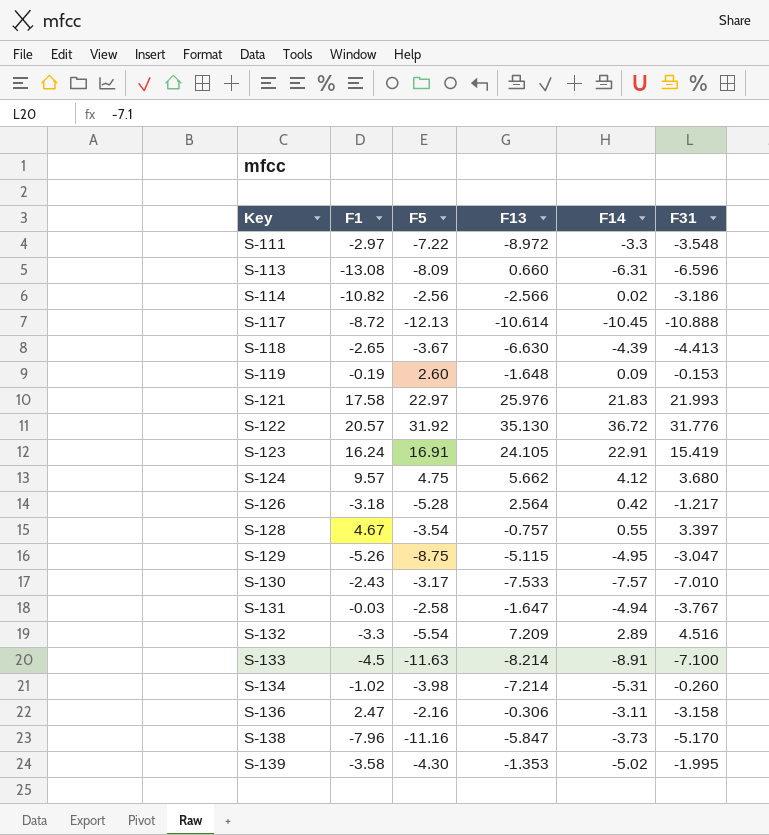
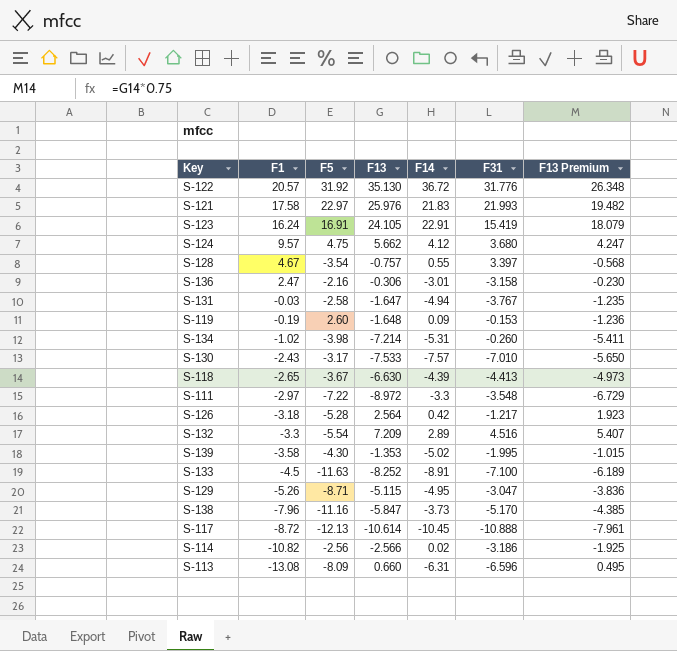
row order: Key ascending -> F1 descending
column F13 Premium | formula: none -> [F13] * 0.75
S-136 | F14: -3.11 -> -3.01
S-133 | F13: -8.214 -> -8.252
S-129 | F5: -8.75 -> -8.71

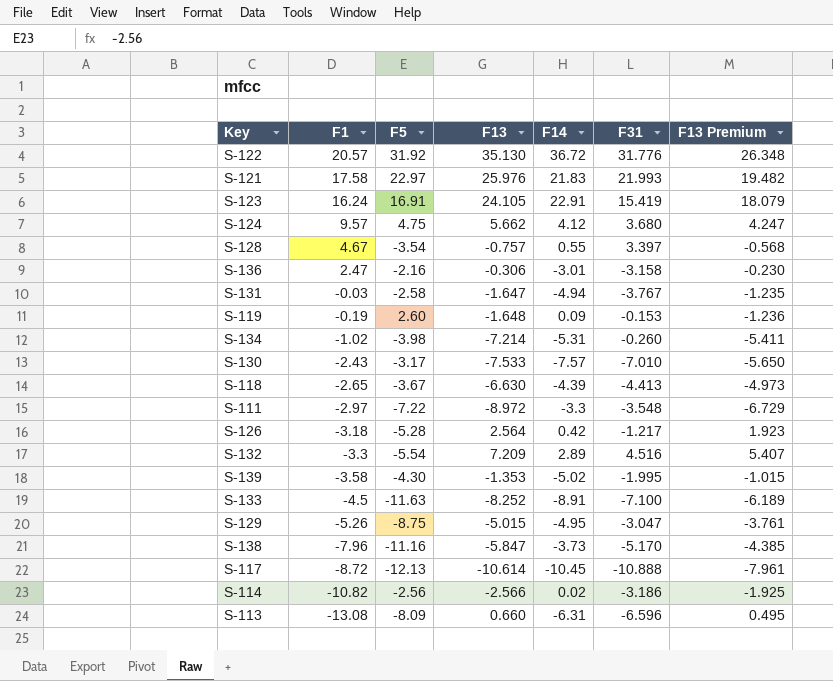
S-129 | F5: -8.71 -> -8.75
S-129 | F13: -5.115 -> -5.015
S-129 | F13 Premium: -3.836 -> -3.761

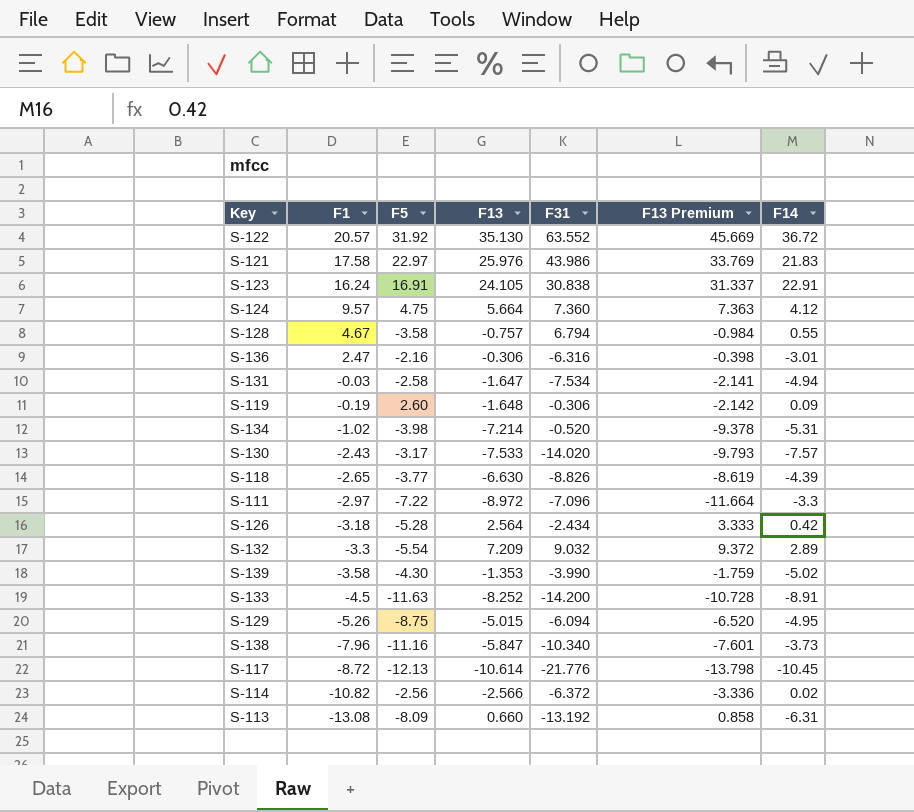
column F13 Premium | formula: [F13] * 0.75 -> [F13] * 1.3
column F14 | position: 5 -> 7
S-122 | F31: 31.776 -> 63.552
S-121 | F31: 21.993 -> 43.986
S-123 | F31: 15.419 -> 30.838
S-124 | F13: 5.662 -> 5.664
S-124 | F31: 3.680 -> 7.360
S-128 | F5: -3.54 -> -3.58
S-128 | F31: 3.397 -> 6.794
S-136 | F31: -3.158 -> -6.316
S-131 | F31: -3.767 -> -7.534
S-119 | F31: -0.153 -> -0.306
S-134 | F31: -0.260 -> -0.520
S-130 | F31: -7.010 -> -14.020
S-118 | F5: -3.67 -> -3.77
S-118 | F31: -4.413 -> -8.826
S-111 | F31: -3.548 -> -7.096
S-126 | F31: -1.217 -> -2.434
S-132 | F31: 4.516 -> 9.032
S-139 | F31: -1.995 -> -3.990
S-133 | F31: -7.100 -> -14.200
S-129 | F31: -3.047 -> -6.094
S-138 | F31: -5.170 -> -10.340
S-117 | F31: -10.888 -> -21.776
S-114 | F31: -3.186 -> -6.372
S-113 | F31: -6.596 -> -13.192

